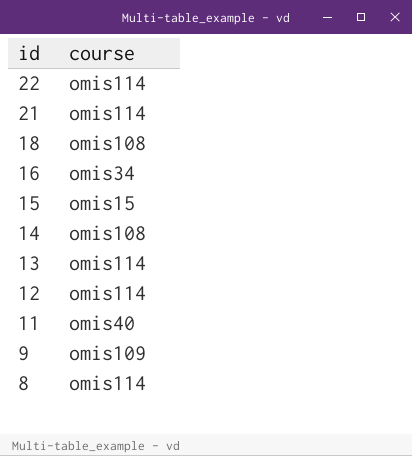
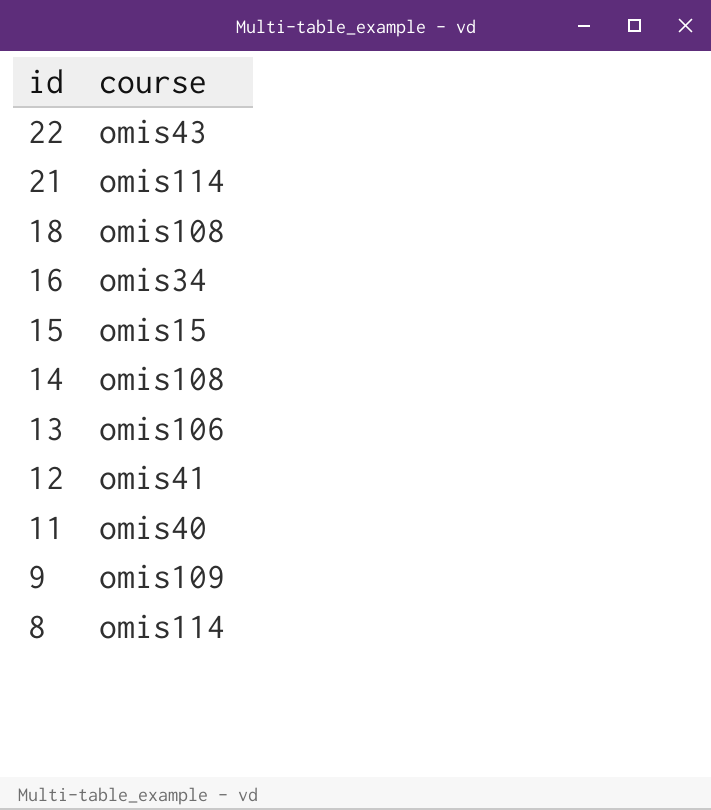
22 | course: omis114 -> omis43
13 | course: omis114 -> omis106
12 | course: omis114 -> omis41

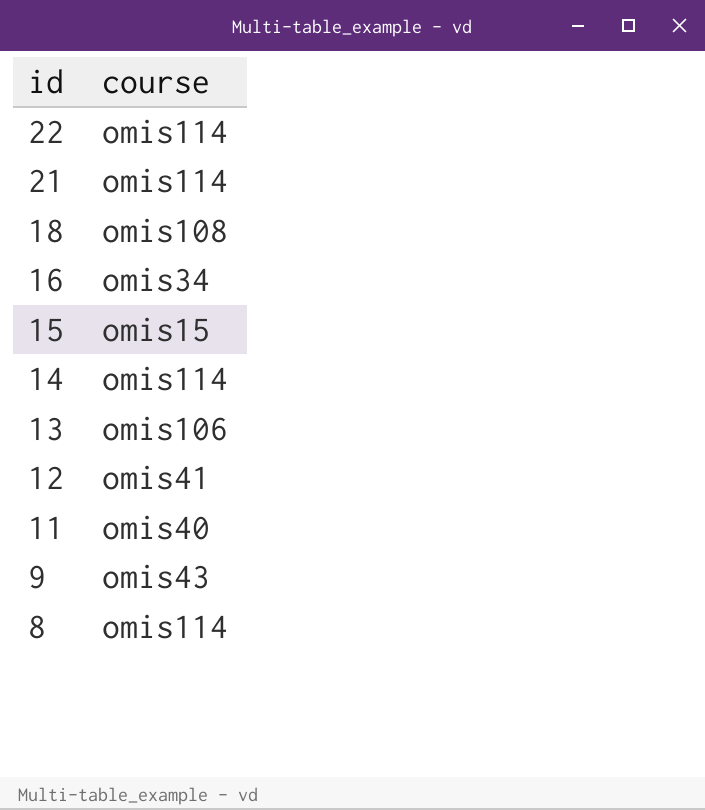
22 | course: omis43 -> omis114
14 | course: omis108 -> omis114
9 | course: omis109 -> omis43

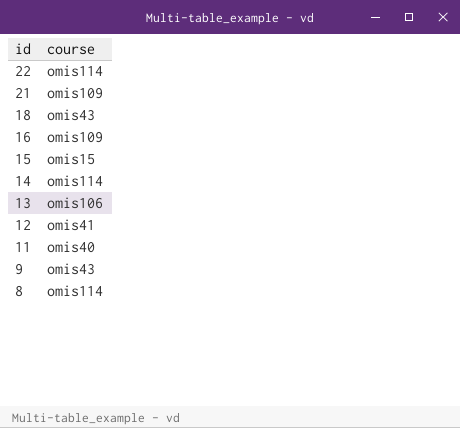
21 | course: omis114 -> omis109
18 | course: omis108 -> omis43
16 | course: omis34 -> omis109

